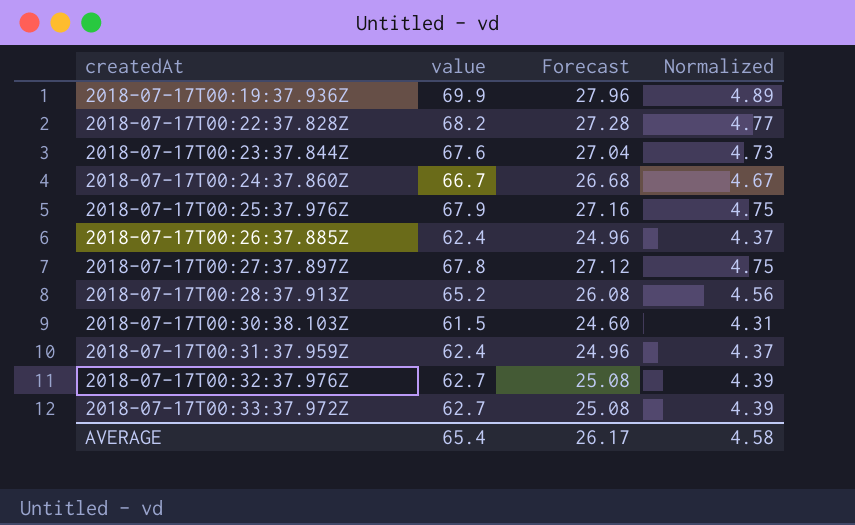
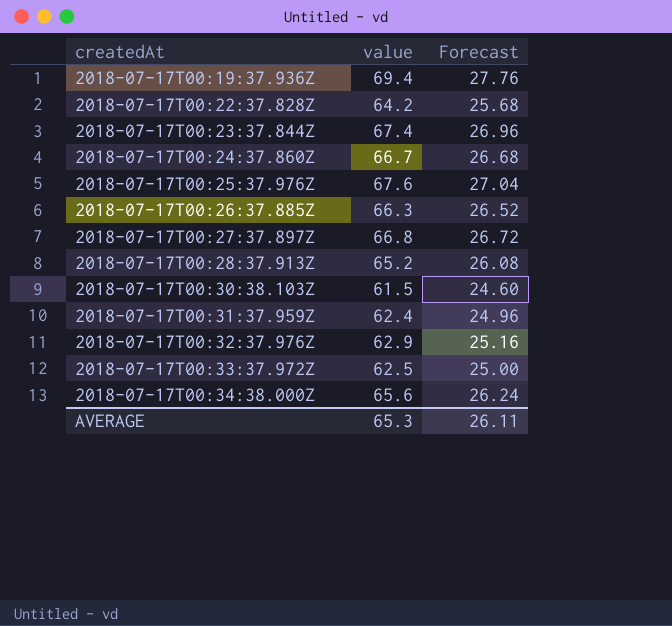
column Normalized | formula: [value] * 0.07 -> none
2018-07-17T00:19:37.936Z | value: 69.9 -> 69.4
2018-07-17T00:19:37.936Z | Forecast: 27.96 -> 27.76
2018-07-17T00:22:37.828Z | value: 68.2 -> 64.2
2018-07-17T00:22:37.828Z | Forecast: 27.28 -> 25.68
2018-07-17T00:23:37.844Z | value: 67.6 -> 67.4
2018-07-17T00:23:37.844Z | Forecast: 27.04 -> 26.96
2018-07-17T00:25:37.976Z | value: 67.9 -> 67.6
2018-07-17T00:25:37.976Z | Forecast: 27.16 -> 27.04
2018-07-17T00:26:37.885Z | value: 62.4 -> 66.3
2018-07-17T00:26:37.885Z | Forecast: 24.96 -> 26.52
2018-07-17T00:27:37.897Z | value: 67.8 -> 66.8
2018-07-17T00:27:37.897Z | Forecast: 27.12 -> 26.72
2018-07-17T00:32:37.976Z | value: 62.7 -> 62.9
2018-07-17T00:32:37.976Z | Forecast: 25.08 -> 25.16
2018-07-17T00:33:37.972Z | value: 62.7 -> 62.5
2018-07-17T00:33:37.972Z | Forecast: 25.08 -> 25.00
row 2018-07-17T00:34:38.000Z: none -> 65.6 | 26.24
AVERAGE | value: 65.4 -> 65.3
AVERAGE | Forecast: 26.17 -> 26.11

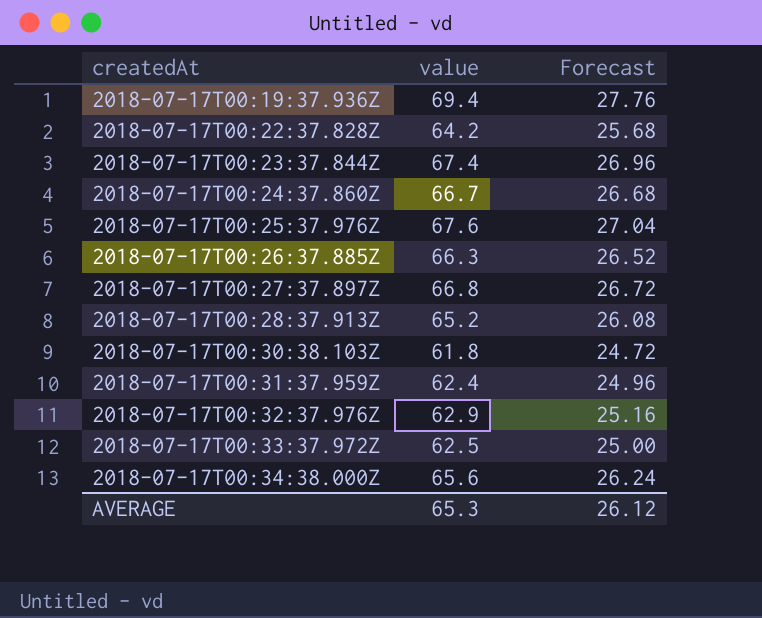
2018-07-17T00:30:38.103Z | value: 61.5 -> 61.8
2018-07-17T00:30:38.103Z | Forecast: 24.60 -> 24.72
AVERAGE | Forecast: 26.11 -> 26.12

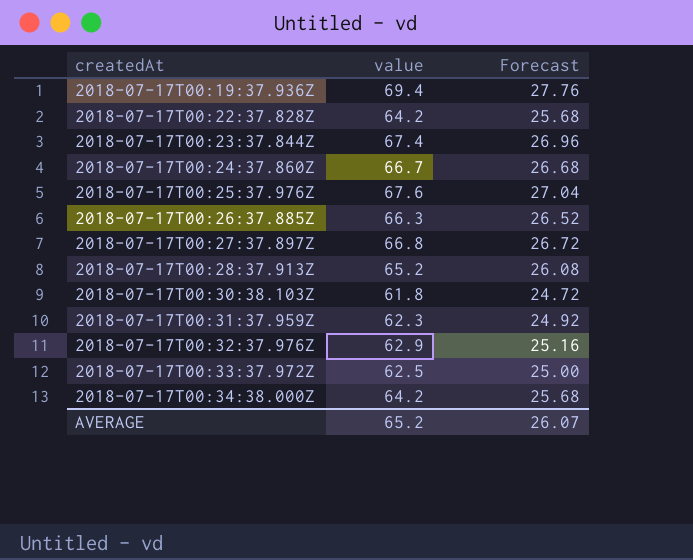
2018-07-17T00:31:37.959Z | value: 62.4 -> 62.3
2018-07-17T00:31:37.959Z | Forecast: 24.96 -> 24.92
2018-07-17T00:34:38.000Z | value: 65.6 -> 64.2
2018-07-17T00:34:38.000Z | Forecast: 26.24 -> 25.68
AVERAGE | value: 65.3 -> 65.2
AVERAGE | Forecast: 26.12 -> 26.07

